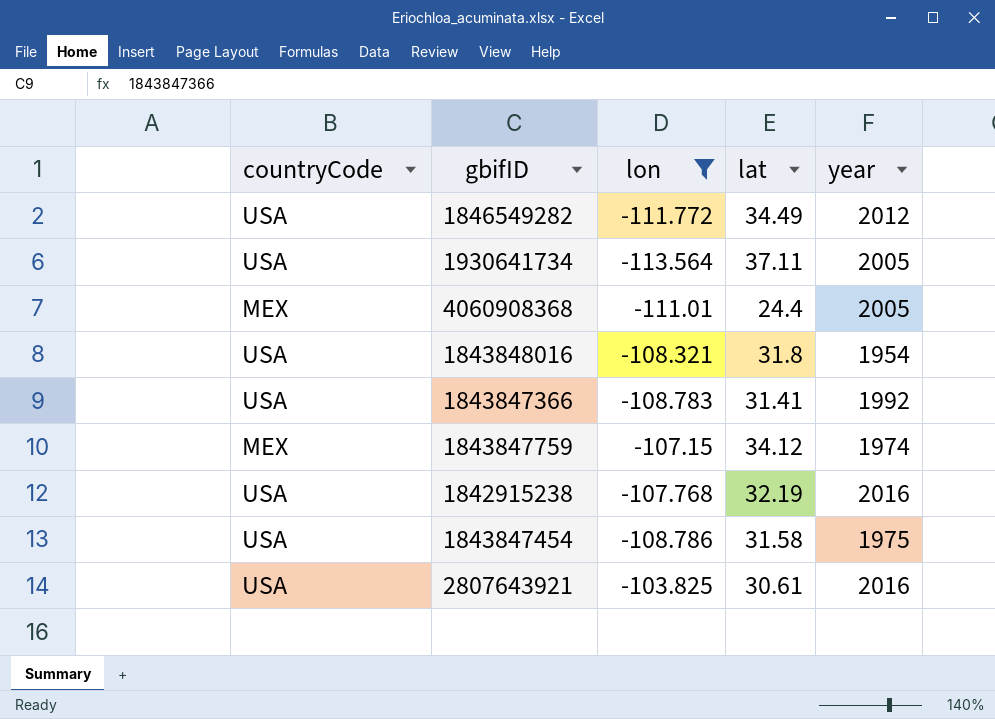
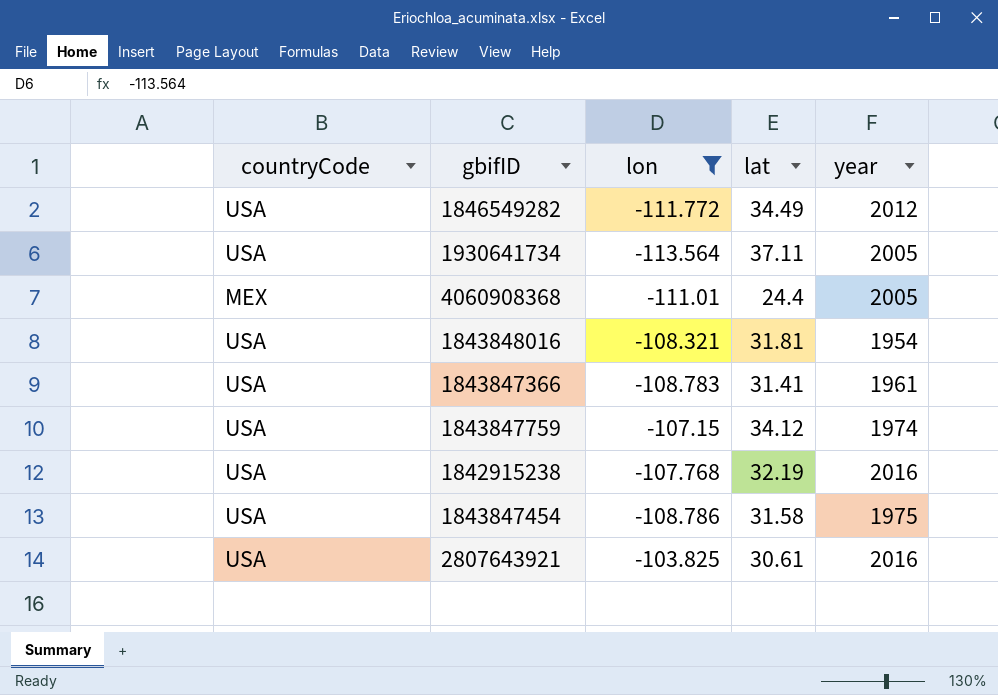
1843848016 | lat: 31.8 -> 31.81
1843847366 | year: 1992 -> 1961
1843847759 | countryCode: MEX -> USA

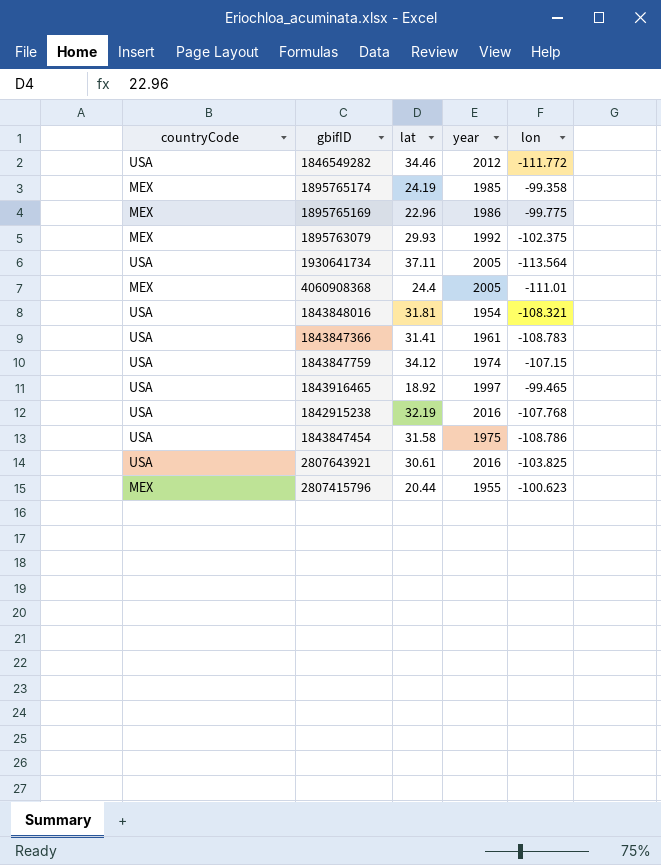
filter: lon <= -103.825 -> none
column lon | position: 3 -> 5
1846549282 | lat: 34.49 -> 34.46

